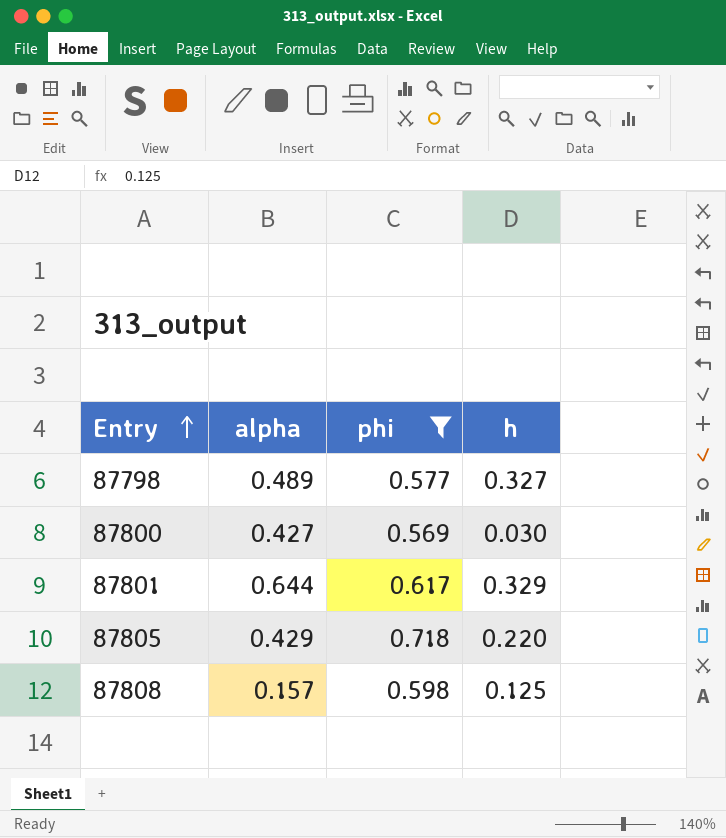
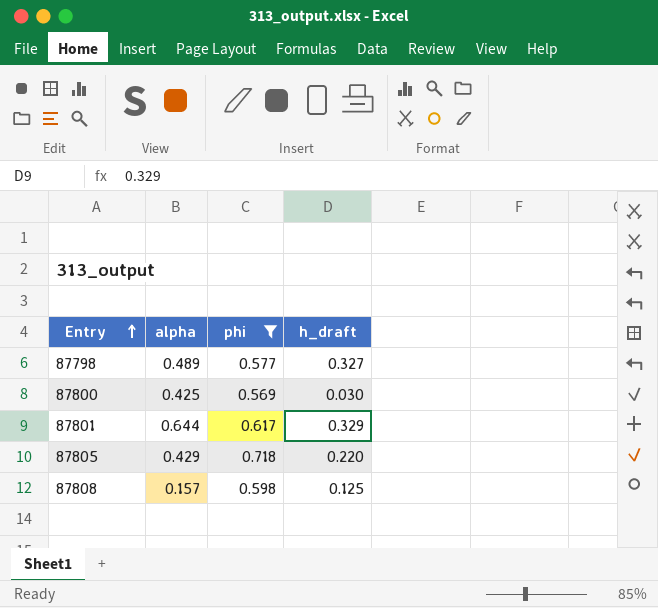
column name: h -> h_draft
87800 | alpha: 0.427 -> 0.425

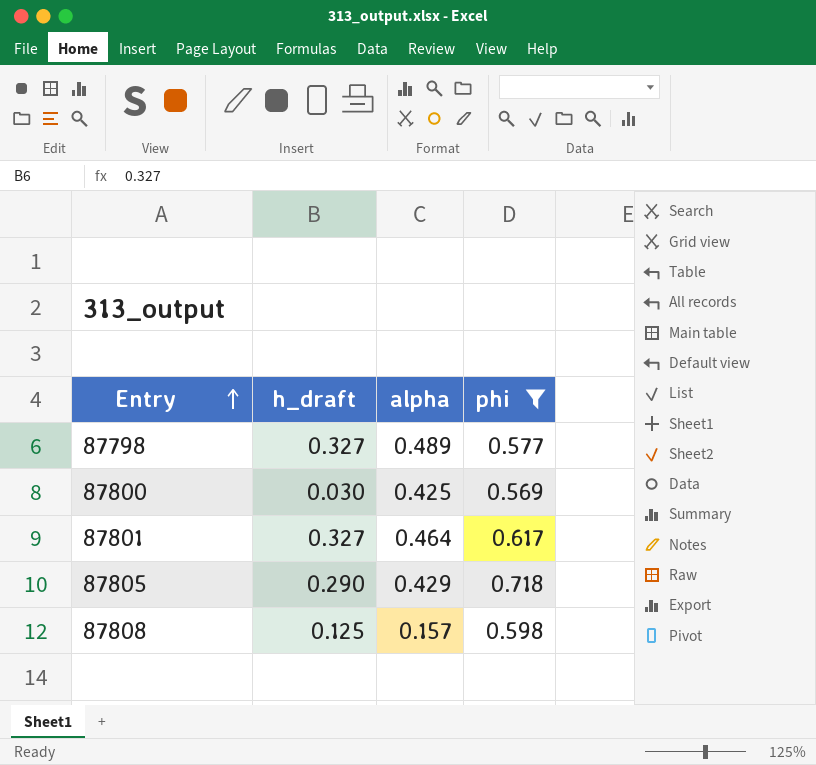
column h_draft | position: 4 -> 2
87801 | h_draft: 0.329 -> 0.327
87801 | alpha: 0.644 -> 0.464
87805 | h_draft: 0.220 -> 0.290

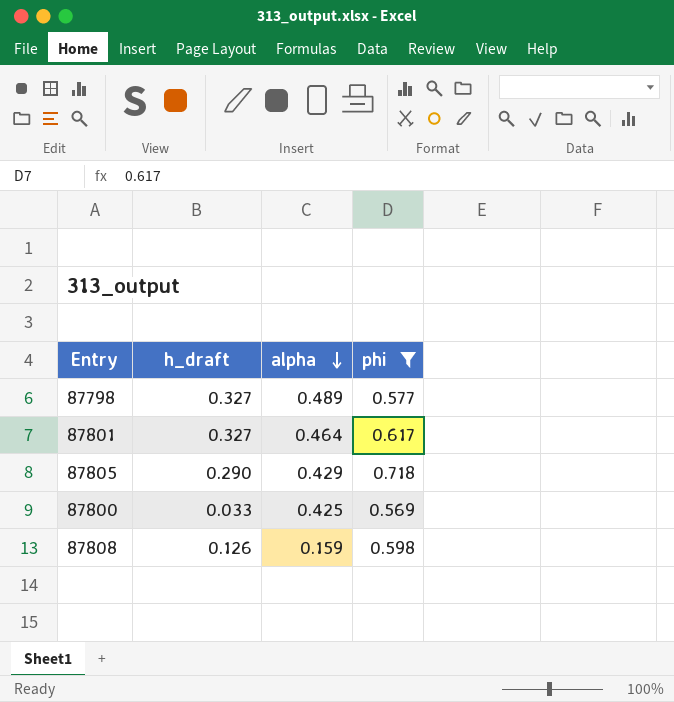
row order: Entry ascending -> alpha descending
87800 | h_draft: 0.030 -> 0.033
87808 | h_draft: 0.125 -> 0.126
87808 | alpha: 0.157 -> 0.159

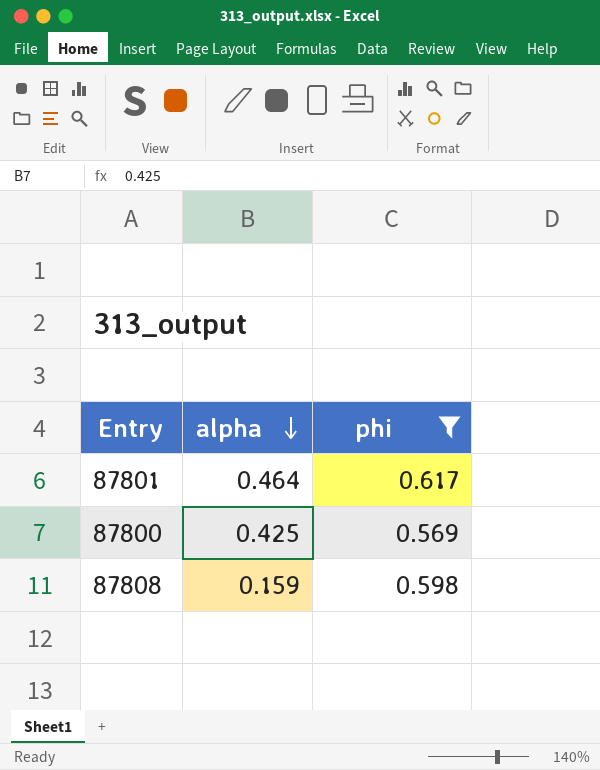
column h_draft | position: 2 -> none
row 87798: 0.327 | 0.489 | 0.577 -> none
row 87805: 0.290 | 0.429 | 0.718 -> none

